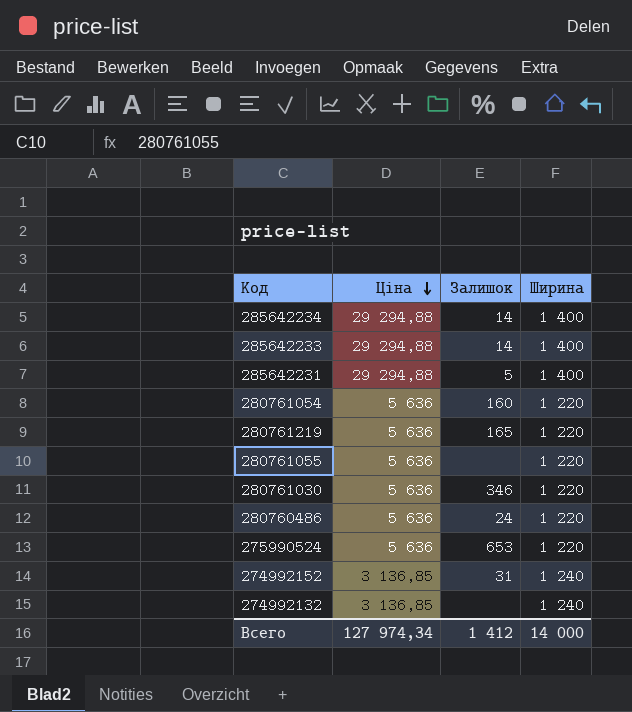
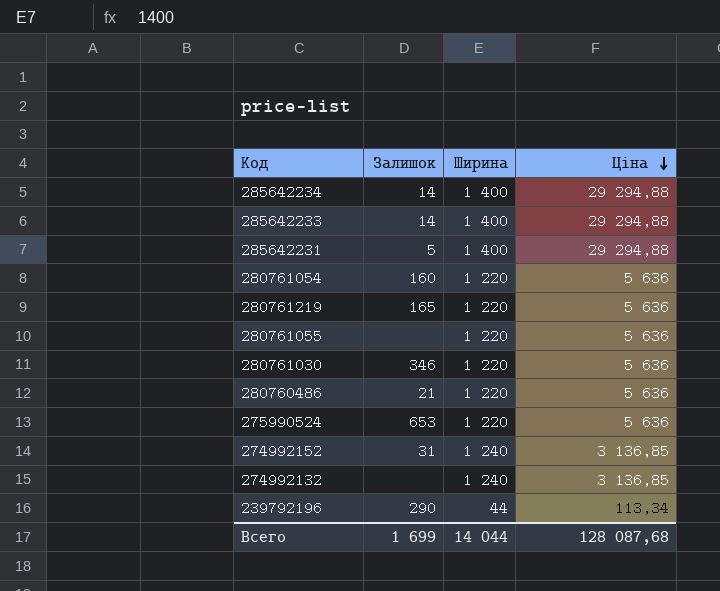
column Ціна | position: 2 -> 4
280760486 | Залишок: 24 -> 21
row 239792196: none -> 290 | 44 | 113,34
Всего | Залишок: 1 412 -> 1 699
Всего | Ширина: 14 000 -> 14 044
Всего | Ціна: 127 974,34 -> 128 087,68

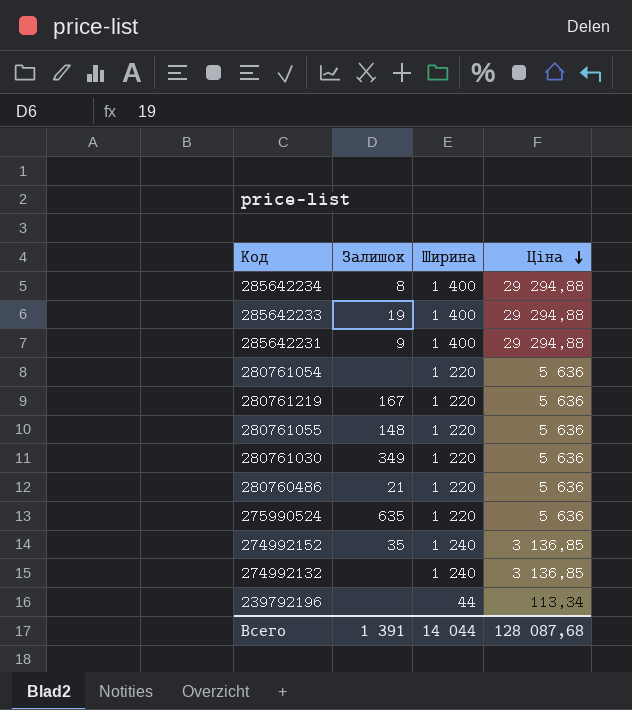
285642234 | Залишок: 14 -> 8
285642233 | Залишок: 14 -> 19
285642231 | Залишок: 5 -> 9
280761054 | Залишок: 160 -> none
280761219 | Залишок: 165 -> 167
280761055 | Залишок: none -> 148
280761030 | Залишок: 346 -> 349
275990524 | Залишок: 653 -> 635
274992152 | Залишок: 31 -> 35
239792196 | Залишок: 290 -> none
Всего | Залишок: 1 699 -> 1 391

